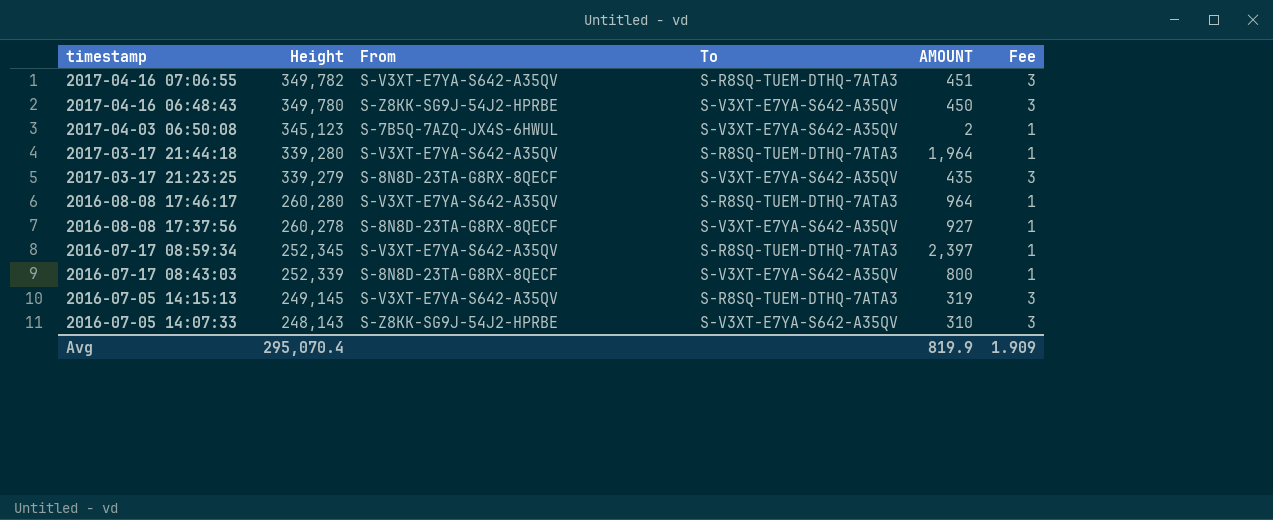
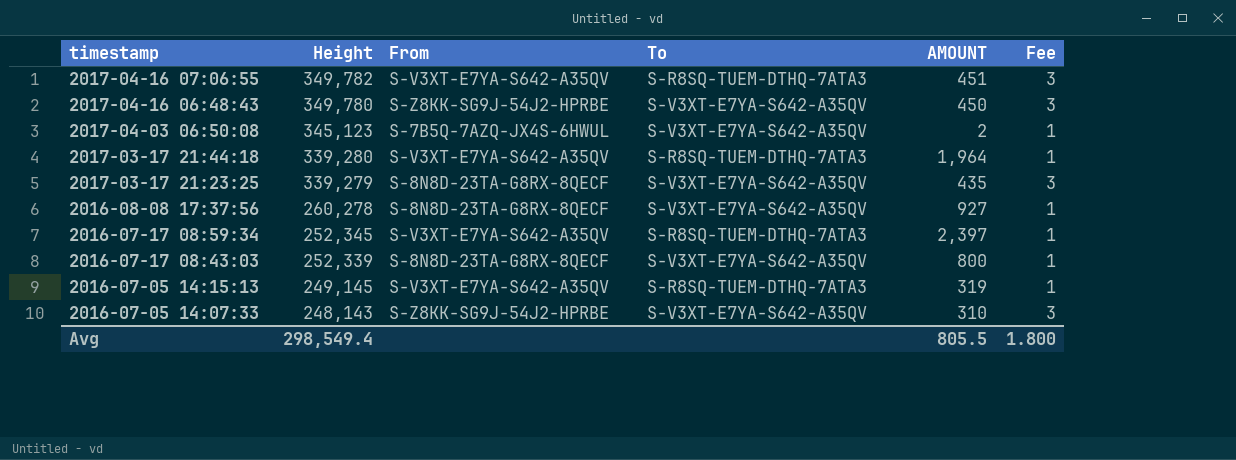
row 2016-08-08 17:46:17: 260,280 | S-V3XT-E7YA-S642-A35QV | S-R8SQ-TUEM-DTHQ-7ATA3 | 964 | 1 -> none
2016-07-05 14:15:13 | Fee: 3 -> 1
Avg | Height: 295,070.4 -> 298,549.4
Avg | AMOUNT: 819.9 -> 805.5
Avg | Fee: 1.909 -> 1.800

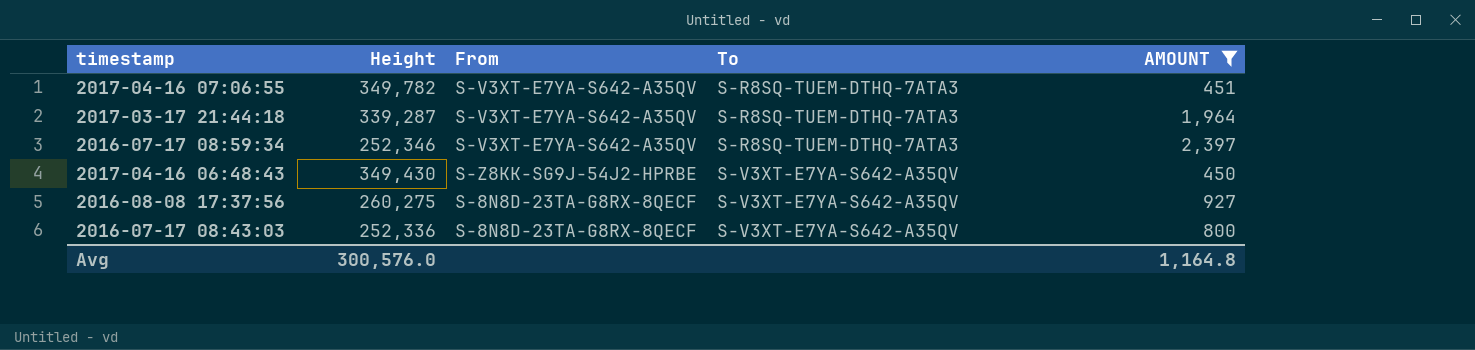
filter: none -> AMOUNT >= 450
row order: timestamp descending -> To ascending
column Fee | position: 6 -> none
2017-03-17 21:44:18 | Height: 339,280 -> 339,287
2016-07-17 08:59:34 | Height: 252,345 -> 252,346
2017-04-16 06:48:43 | Height: 349,780 -> 349,430
2016-08-08 17:37:56 | Height: 260,278 -> 260,275
2016-07-17 08:43:03 | Height: 252,339 -> 252,336
Avg | Height: 298,549.4 -> 300,576.0
Avg | AMOUNT: 805.5 -> 1,164.8

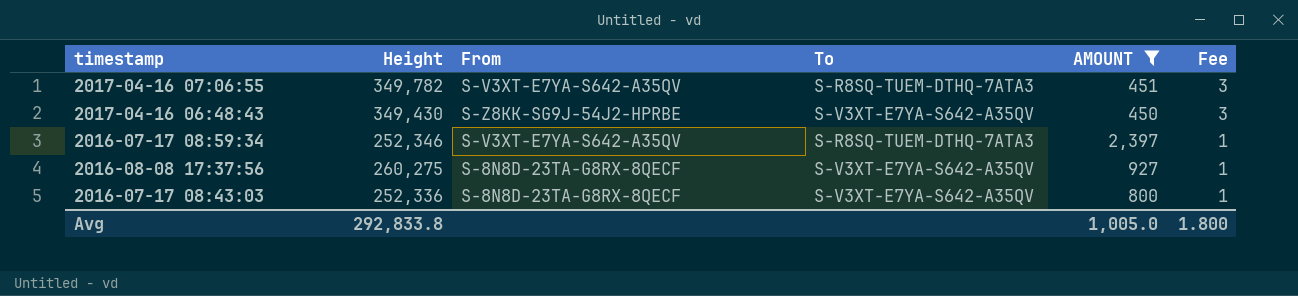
row order: To ascending -> Fee descending
column Fee | position: none -> 6
row 2017-03-17 21:44:18: 339,287 | S-V3XT-E7YA-S642-A35QV | S-R8SQ-TUEM-DTHQ-7ATA3 | 1,964 -> none
Avg | Height: 300,576.0 -> 292,833.8
Avg | AMOUNT: 1,164.8 -> 1,005.0

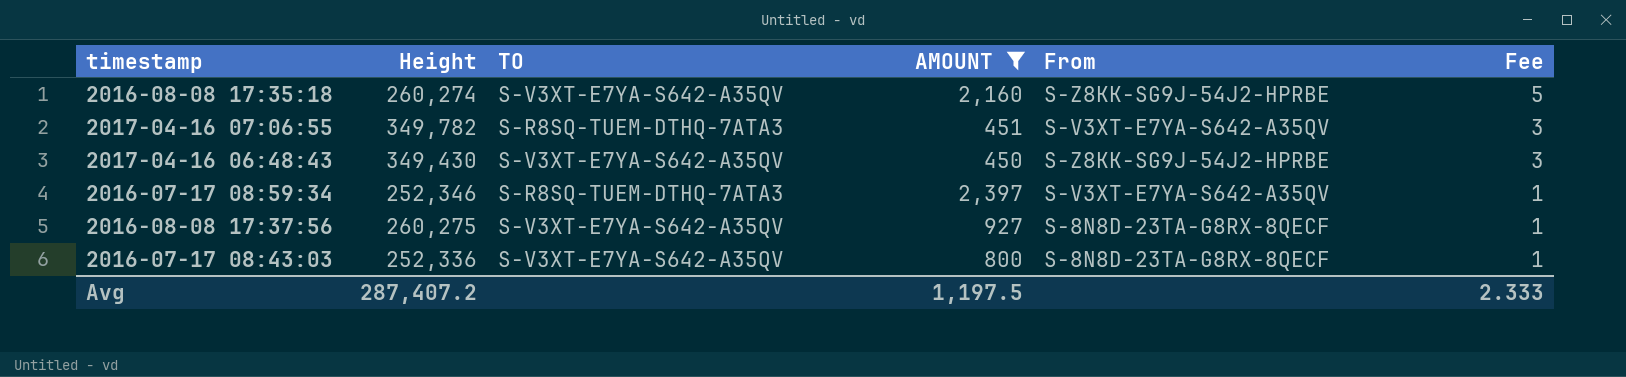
column name: To -> TO
column From | position: 3 -> 5
row 2016-08-08 17:35:18: none -> 260,274 | S-V3XT-E7YA-S642-A35QV | 2,160 | S-Z8KK-SG9J-54J2-HPRBE | 5
Avg | Height: 292,833.8 -> 287,407.2
Avg | AMOUNT: 1,005.0 -> 1,197.5
Avg | Fee: 1.800 -> 2.333

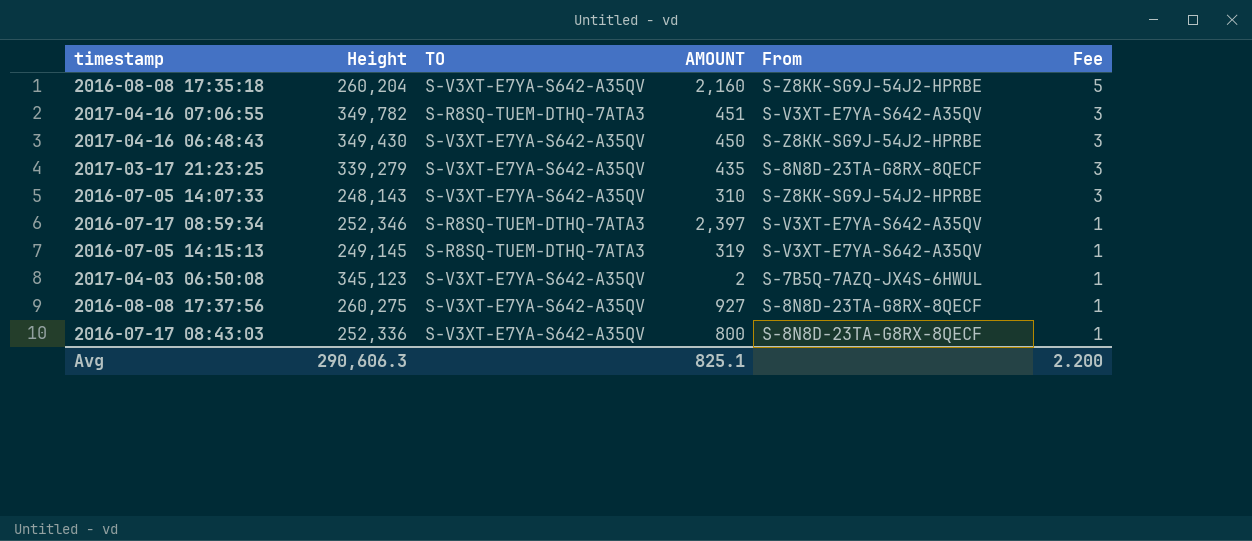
filter: AMOUNT >= 450 -> none
2016-08-08 17:35:18 | Height: 260,274 -> 260,204
Avg | Height: 287,407.2 -> 290,606.3
Avg | AMOUNT: 1,197.5 -> 825.1
Avg | Fee: 2.333 -> 2.200

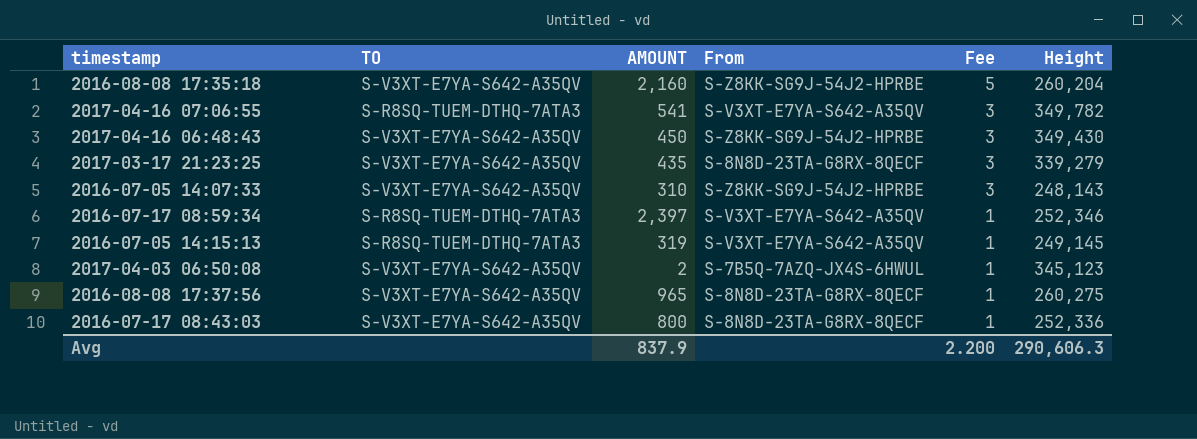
column Height | position: 2 -> 6
2017-04-16 07:06:55 | AMOUNT: 451 -> 541
2016-08-08 17:37:56 | AMOUNT: 927 -> 965
Avg | AMOUNT: 825.1 -> 837.9

